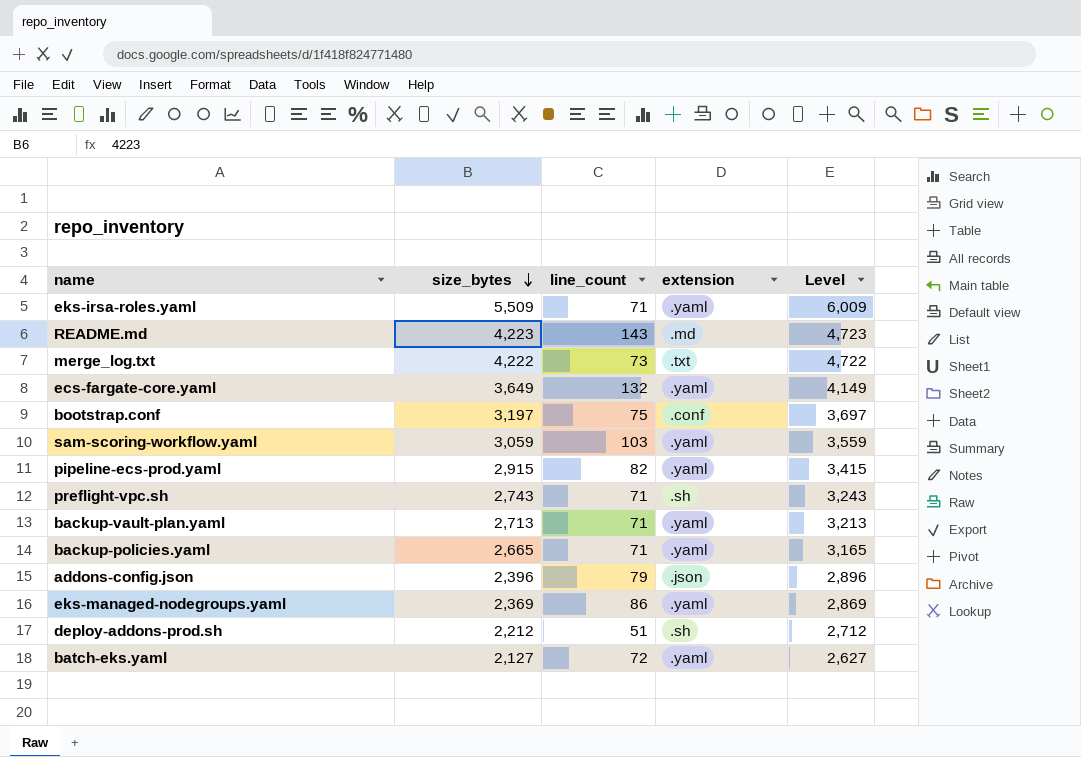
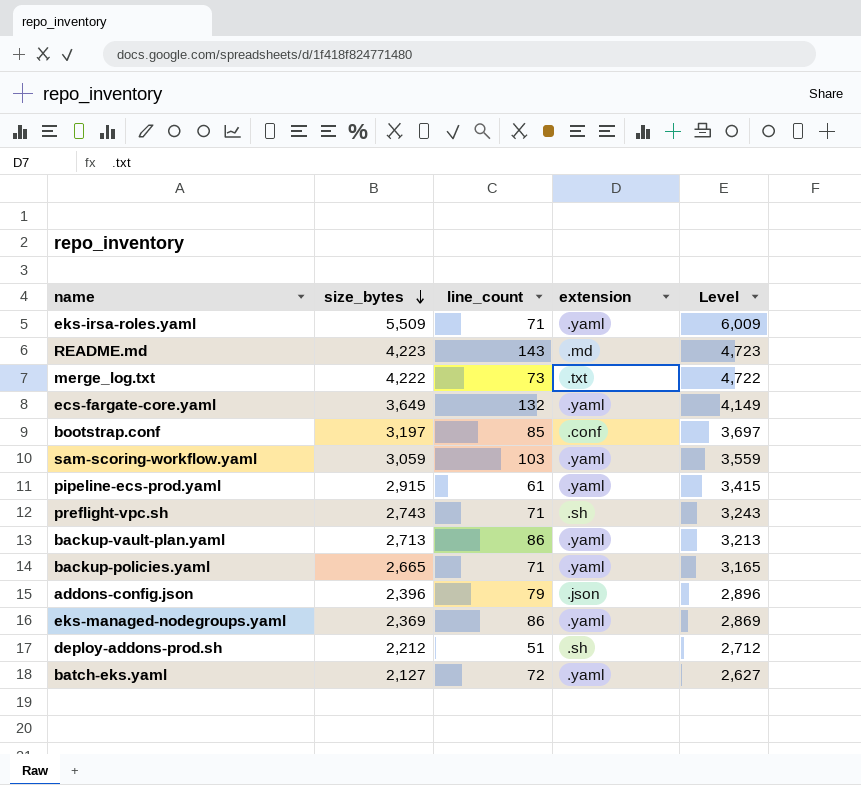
bootstrap.conf | line_count: 75 -> 85
pipeline-ecs-prod.yaml | line_count: 82 -> 61
backup-vault-plan.yaml | line_count: 71 -> 86

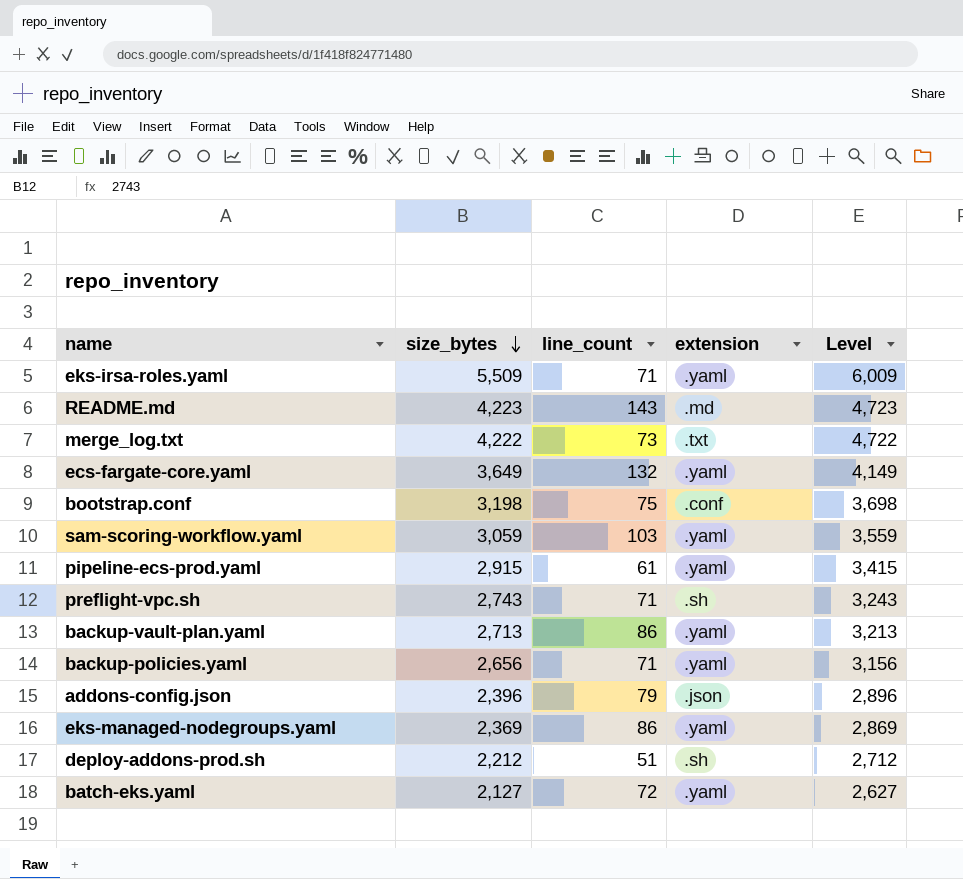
bootstrap.conf | size_bytes: 3,197 -> 3,198
bootstrap.conf | line_count: 85 -> 75
bootstrap.conf | Level: 3,697 -> 3,698
backup-policies.yaml | size_bytes: 2,665 -> 2,656
backup-policies.yaml | Level: 3,165 -> 3,156

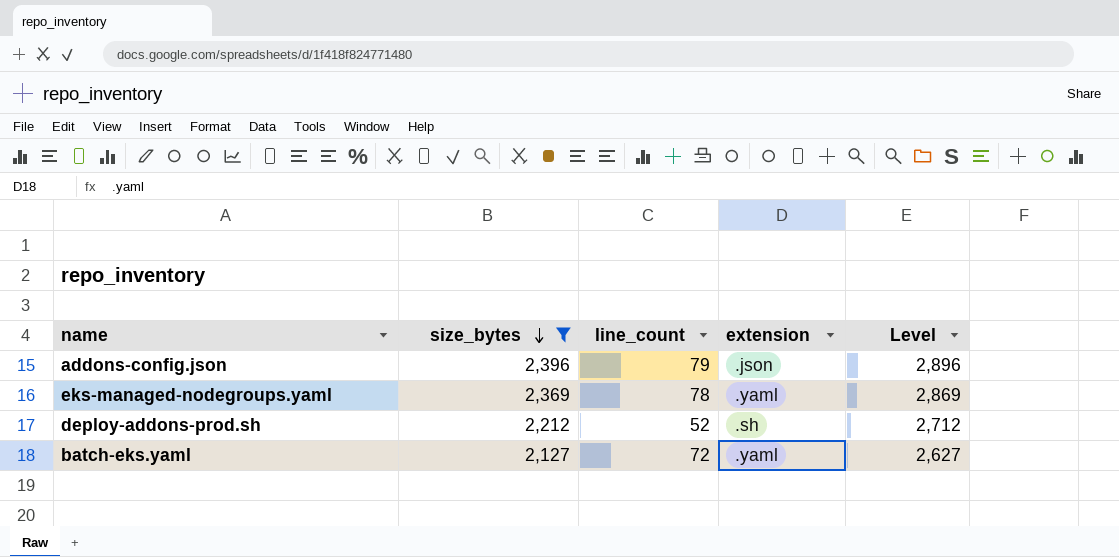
filter: none -> size_bytes <= 2,396
eks-managed-nodegroups.yaml | line_count: 86 -> 78
deploy-addons-prod.sh | line_count: 51 -> 52

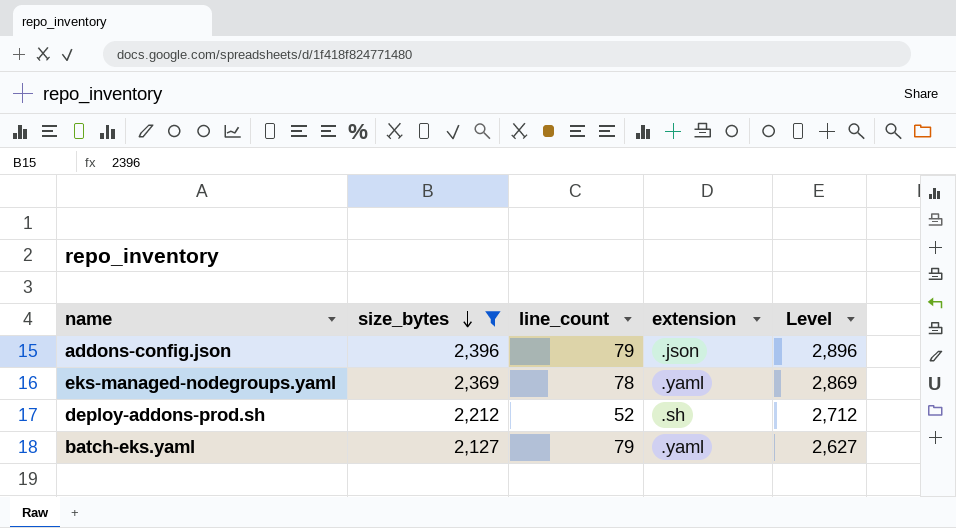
batch-eks.yaml | line_count: 72 -> 79

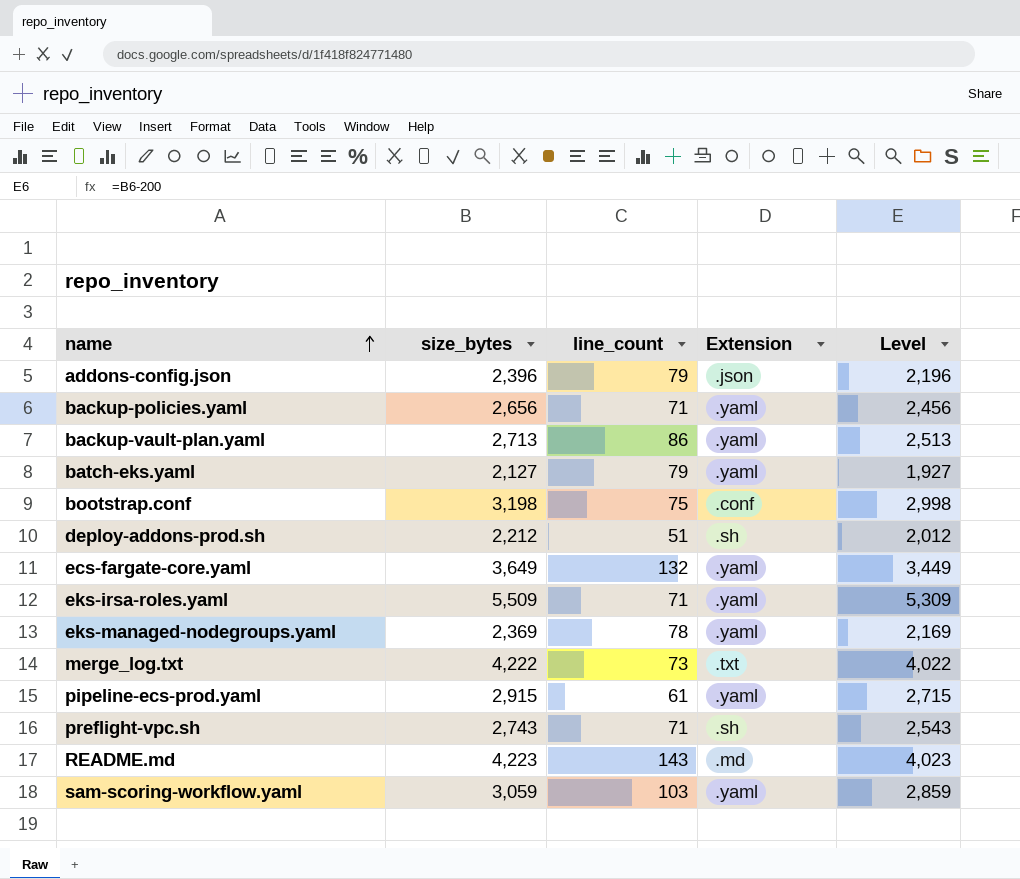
filter: size_bytes <= 2,396 -> none
row order: size_bytes descending -> name ascending
column name: extension -> Extension
column Level | formula: [size_bytes] + 500 -> [size_bytes] - 200
deploy-addons-prod.sh | line_count: 52 -> 51

